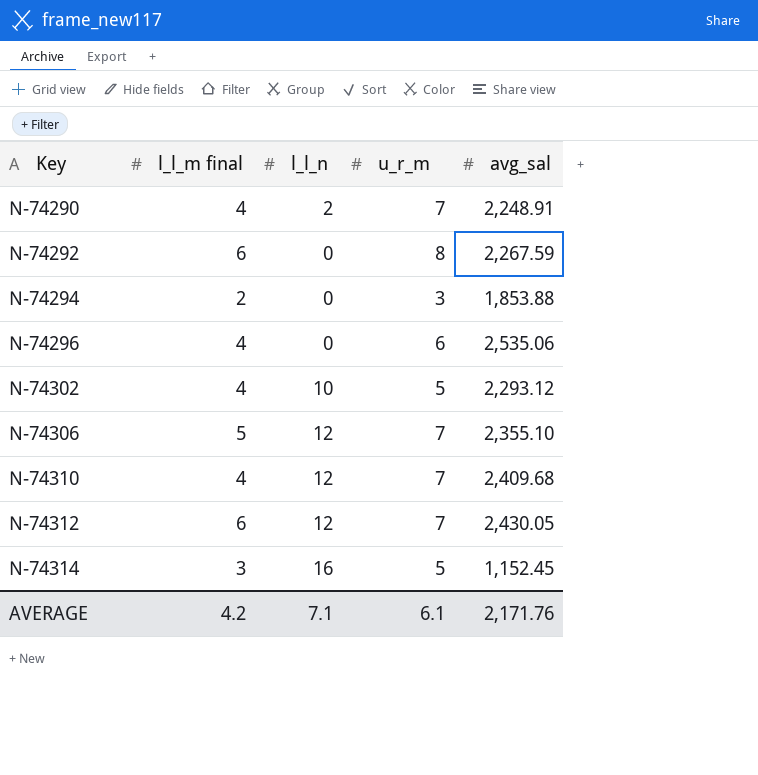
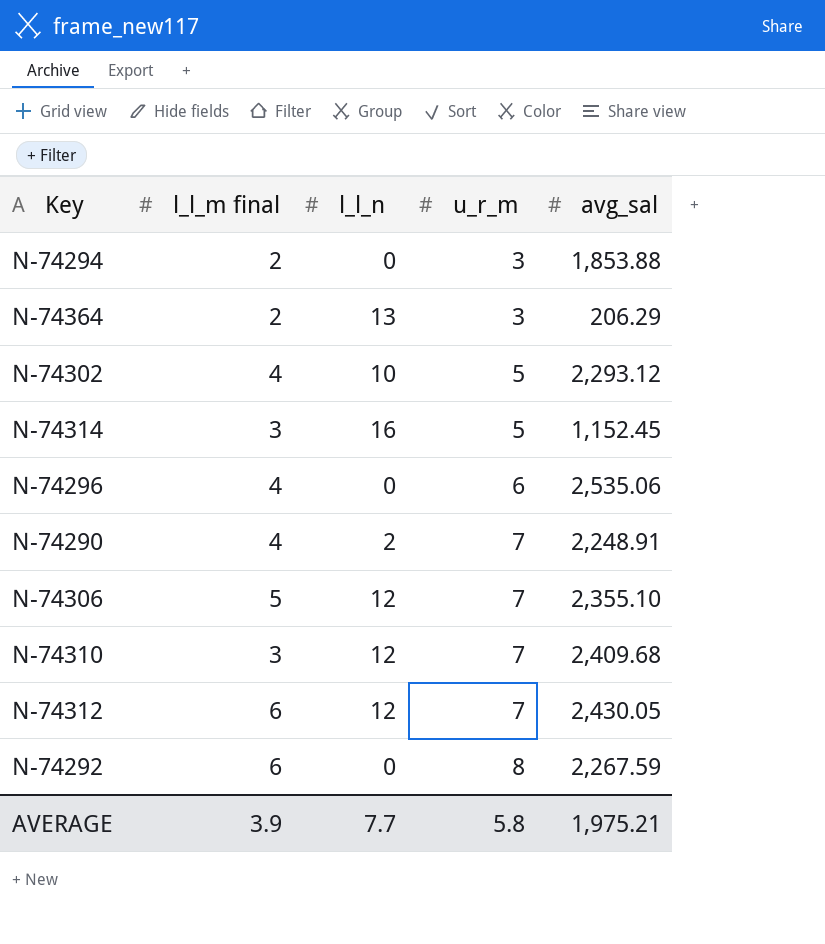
row order: Key ascending -> u_r_m ascending
row N-74364: none -> 2 | 13 | 3 | 206.29
N-74310 | l_l_m final: 4 -> 3
AVERAGE | l_l_m final: 4.2 -> 3.9
AVERAGE | l_l_n: 7.1 -> 7.7
AVERAGE | u_r_m: 6.1 -> 5.8
AVERAGE | avg_sal: 2,171.76 -> 1,975.21

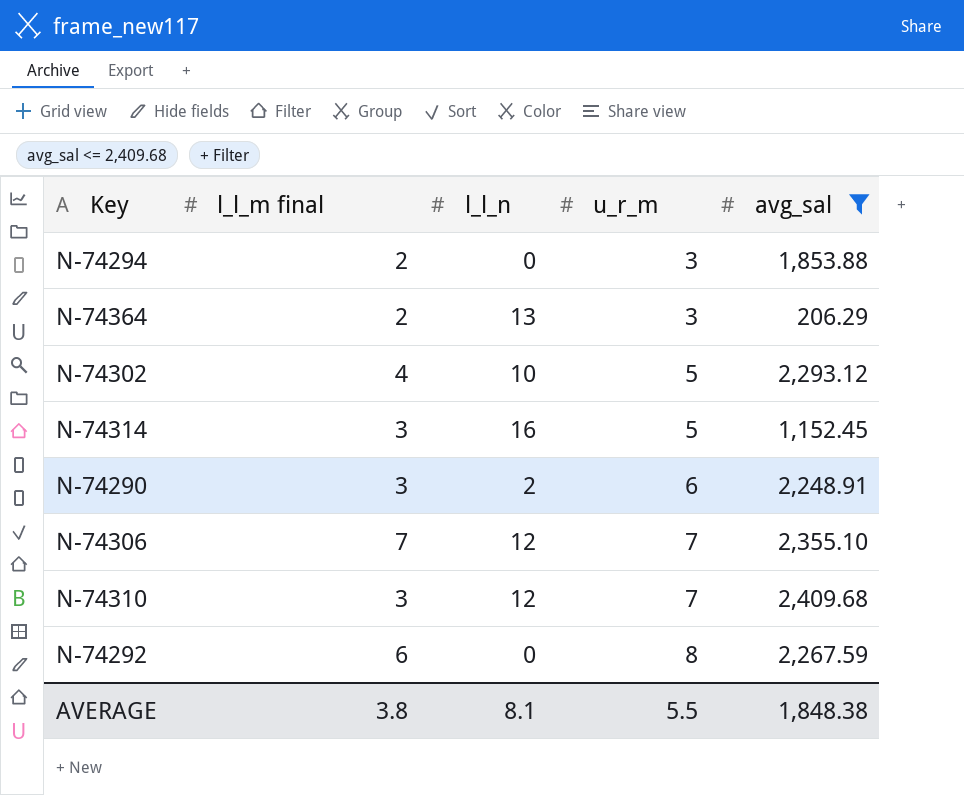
filter: none -> avg_sal <= 2,409.68
N-74290 | l_l_m final: 4 -> 3
N-74290 | u_r_m: 7 -> 6
N-74306 | l_l_m final: 5 -> 7
AVERAGE | l_l_m final: 3.9 -> 3.8
AVERAGE | l_l_n: 7.7 -> 8.1
AVERAGE | u_r_m: 5.8 -> 5.5
AVERAGE | avg_sal: 1,975.21 -> 1,848.38

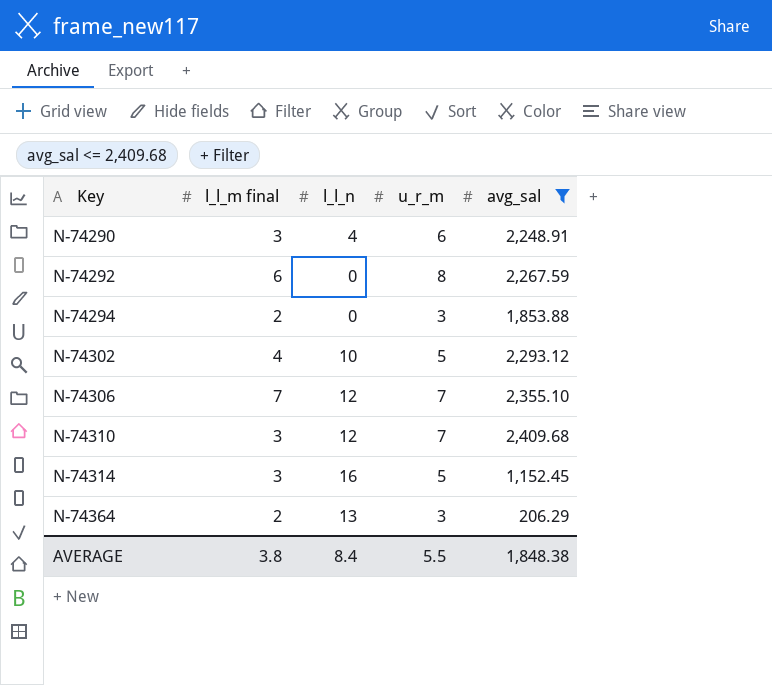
row order: u_r_m ascending -> Key ascending
N-74290 | l_l_n: 2 -> 4
AVERAGE | l_l_n: 8.1 -> 8.4

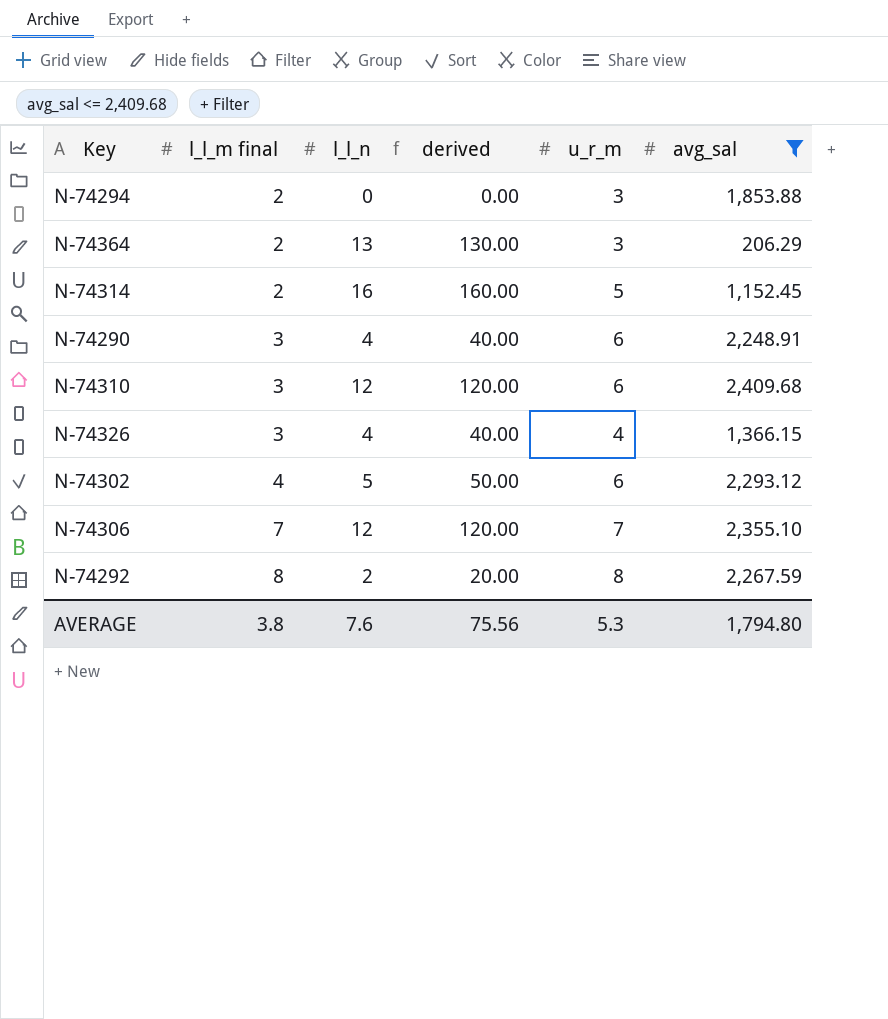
row order: Key ascending -> l_l_m final ascending
column derived | formula: none -> [l_l_n] * 10
N-74314 | l_l_m final: 3 -> 2
N-74310 | u_r_m: 7 -> 6
row N-74326: none -> 3 | 4 | 40.00 | 4 | 1,366.15
N-74302 | l_l_n: 10 -> 5
N-74302 | u_r_m: 5 -> 6
N-74292 | l_l_m final: 6 -> 8
N-74292 | l_l_n: 0 -> 2
AVERAGE | l_l_n: 8.4 -> 7.6
AVERAGE | u_r_m: 5.5 -> 5.3
AVERAGE | avg_sal: 1,848.38 -> 1,794.80

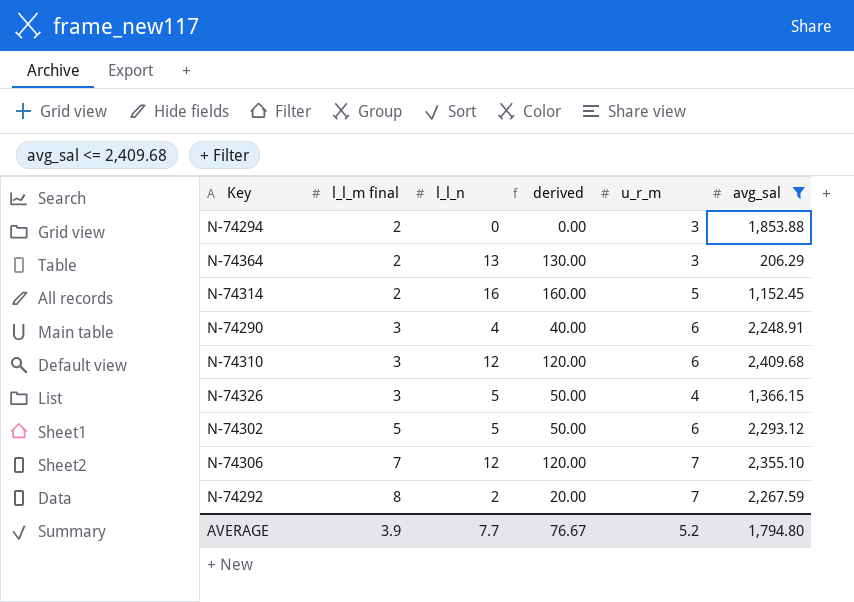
N-74326 | l_l_n: 4 -> 5
N-74326 | derived: 40.00 -> 50.00
N-74302 | l_l_m final: 4 -> 5
N-74292 | u_r_m: 8 -> 7
AVERAGE | l_l_m final: 3.8 -> 3.9
AVERAGE | l_l_n: 7.6 -> 7.7
AVERAGE | derived: 75.56 -> 76.67
AVERAGE | u_r_m: 5.3 -> 5.2

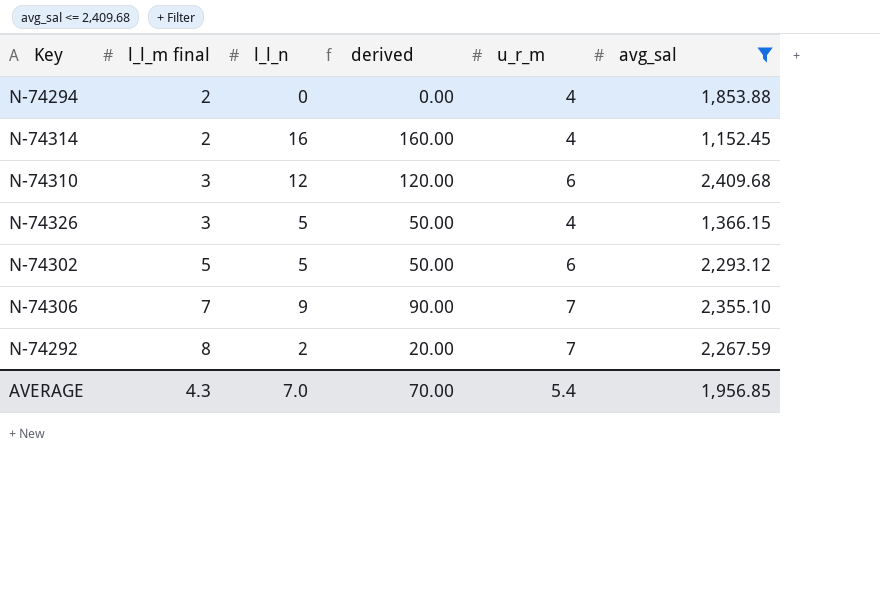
row N-74364: 2 | 13 | 130.00 | 3 | 206.29 -> none
row N-74290: 3 | 4 | 40.00 | 6 | 2,248.91 -> none
N-74294 | u_r_m: 3 -> 4
N-74314 | u_r_m: 5 -> 4
N-74306 | l_l_n: 12 -> 9
N-74306 | derived: 120.00 -> 90.00
AVERAGE | l_l_m final: 3.9 -> 4.3
AVERAGE | l_l_n: 7.7 -> 7.0
AVERAGE | derived: 76.67 -> 70.00
AVERAGE | u_r_m: 5.2 -> 5.4
AVERAGE | avg_sal: 1,794.80 -> 1,956.85

